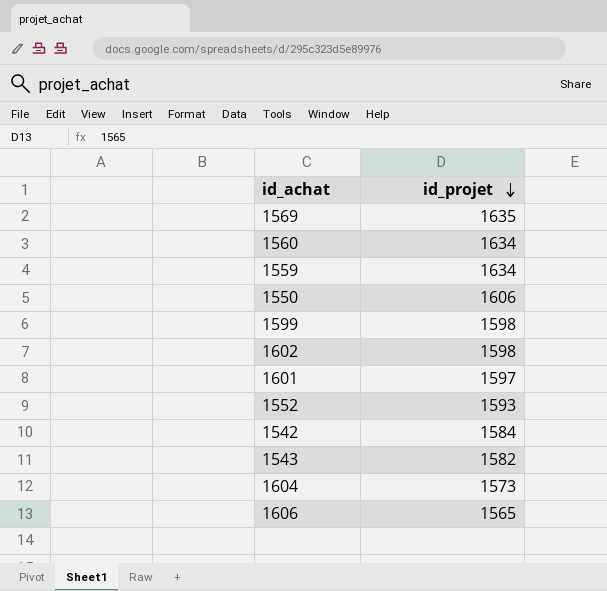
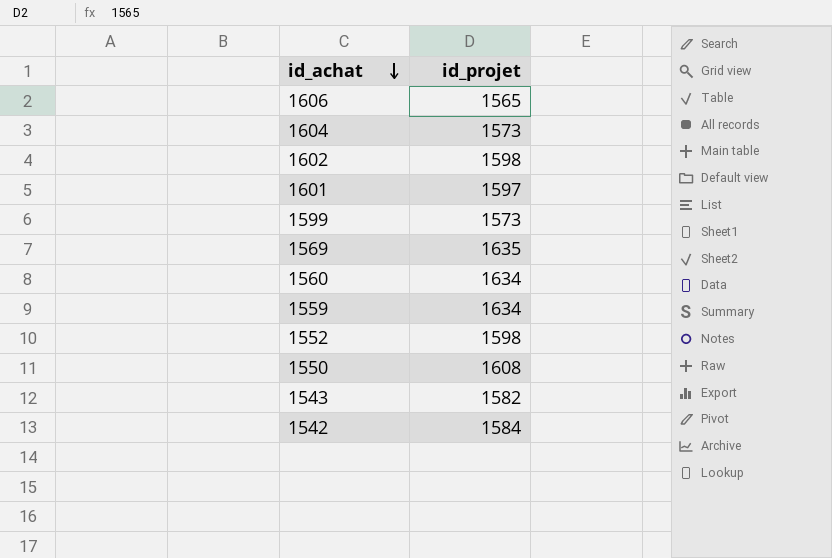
row order: id_projet descending -> id_achat descending
1599 | id_projet: 1598 -> 1573
1552 | id_projet: 1593 -> 1598
1550 | id_projet: 1606 -> 1608

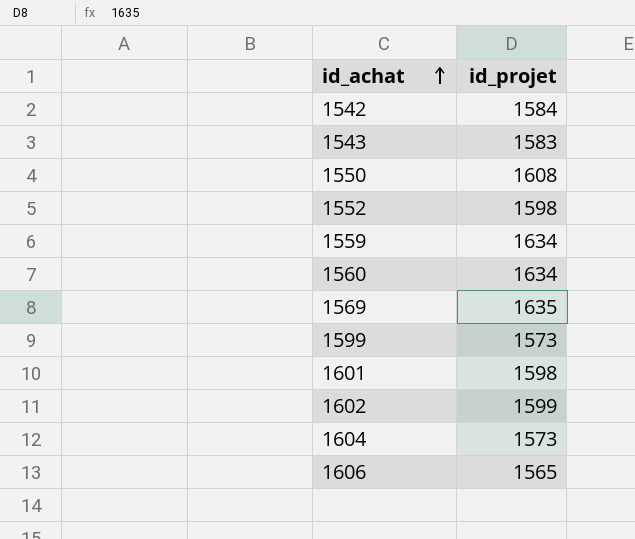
row order: id_achat descending -> id_achat ascending
1543 | id_projet: 1582 -> 1583
1601 | id_projet: 1597 -> 1598
1602 | id_projet: 1598 -> 1599

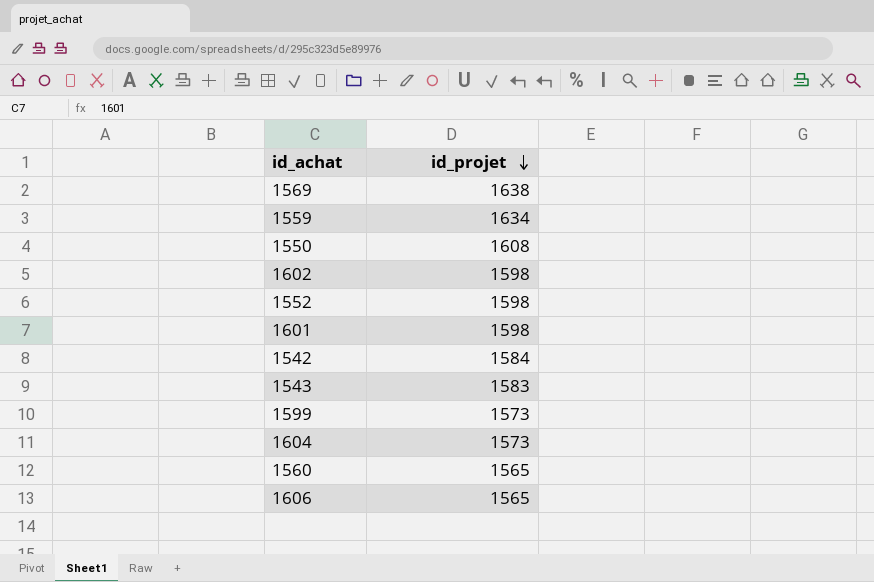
row order: id_achat ascending -> id_projet descending
1569 | id_projet: 1635 -> 1638
1602 | id_projet: 1599 -> 1598
1560 | id_projet: 1634 -> 1565

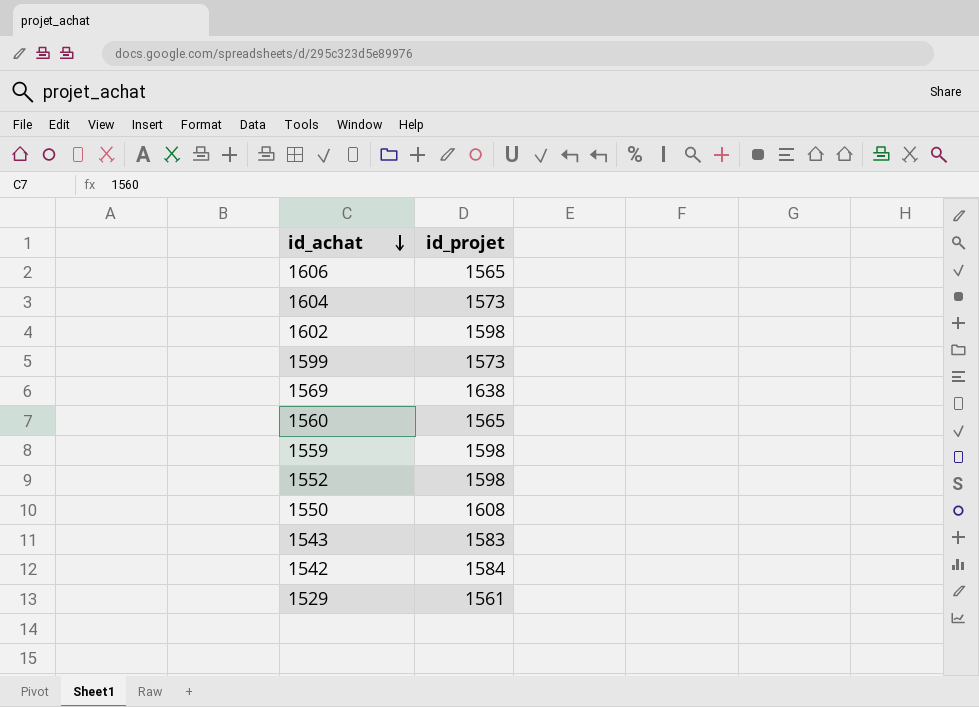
row order: id_projet descending -> id_achat descending
row 1601: 1598 -> none
1559 | id_projet: 1634 -> 1598
row 1529: none -> 1561

